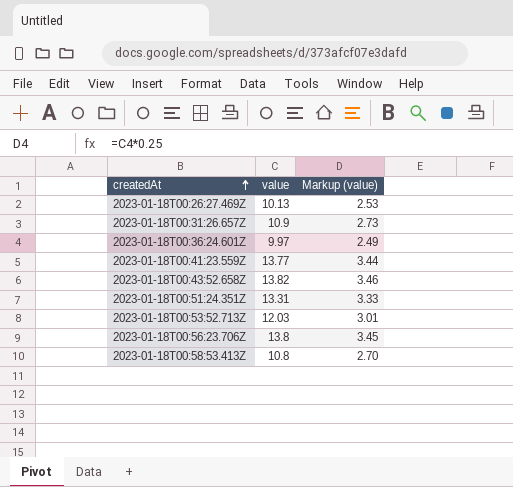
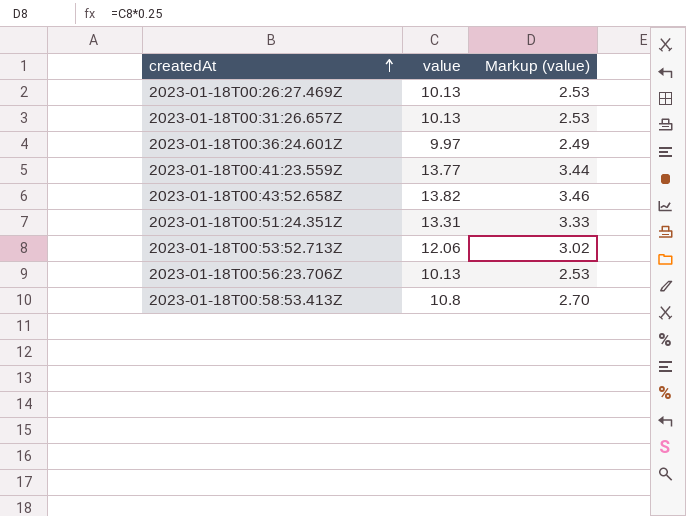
2023-01-18T00:31:26.657Z | value: 10.9 -> 10.13
2023-01-18T00:31:26.657Z | Markup (value): 2.73 -> 2.53
2023-01-18T00:53:52.713Z | value: 12.03 -> 12.06
2023-01-18T00:53:52.713Z | Markup (value): 3.01 -> 3.02
2023-01-18T00:56:23.706Z | value: 13.8 -> 10.13
2023-01-18T00:56:23.706Z | Markup (value): 3.45 -> 2.53

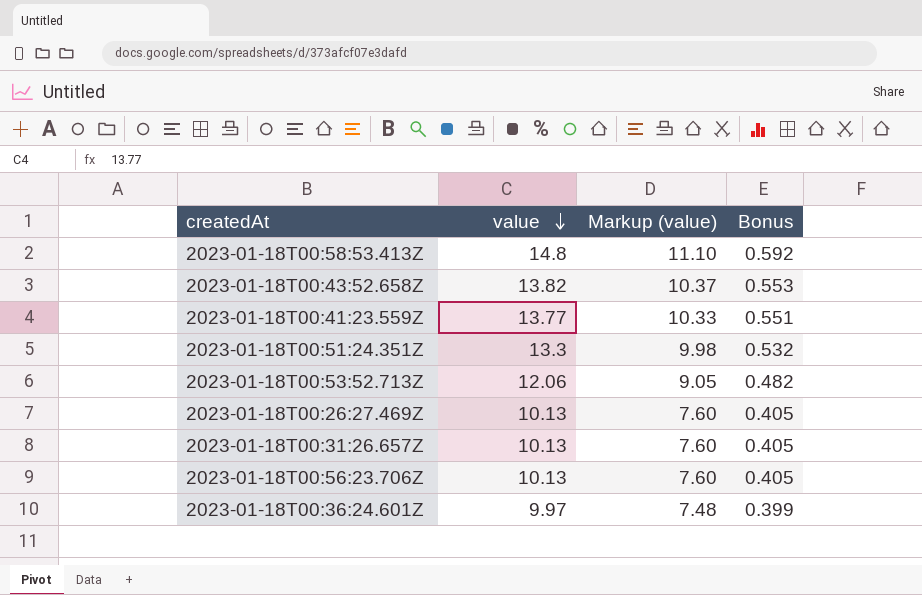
row order: createdAt ascending -> value descending
column Markup (value) | formula: [value] * 0.25 -> [value] * 0.75
column Bonus | formula: none -> [value] * 0.04
2023-01-18T00:58:53.413Z | value: 10.8 -> 14.8
2023-01-18T00:51:24.351Z | value: 13.31 -> 13.3

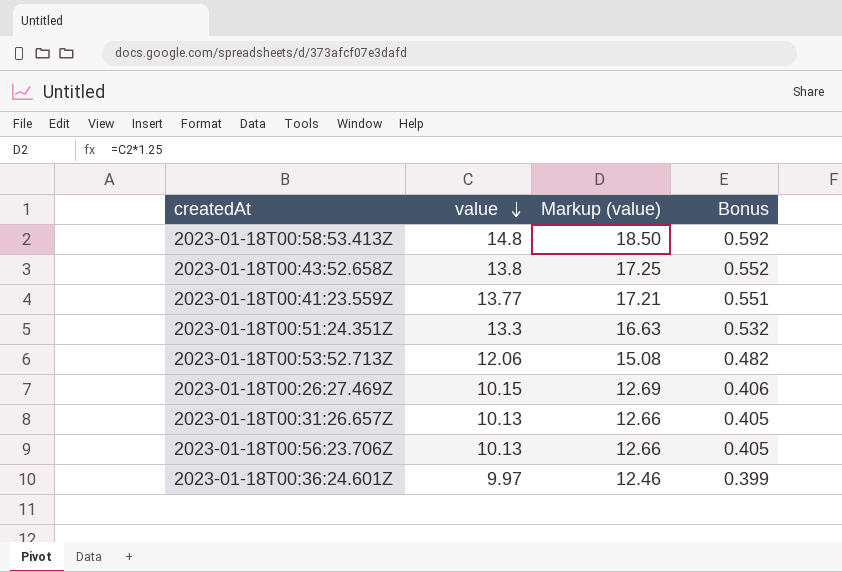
column Markup (value) | formula: [value] * 0.75 -> [value] * 1.25
2023-01-18T00:43:52.658Z | value: 13.82 -> 13.8
2023-01-18T00:43:52.658Z | Bonus: 0.553 -> 0.552
2023-01-18T00:26:27.469Z | value: 10.13 -> 10.15
2023-01-18T00:26:27.469Z | Bonus: 0.405 -> 0.406

